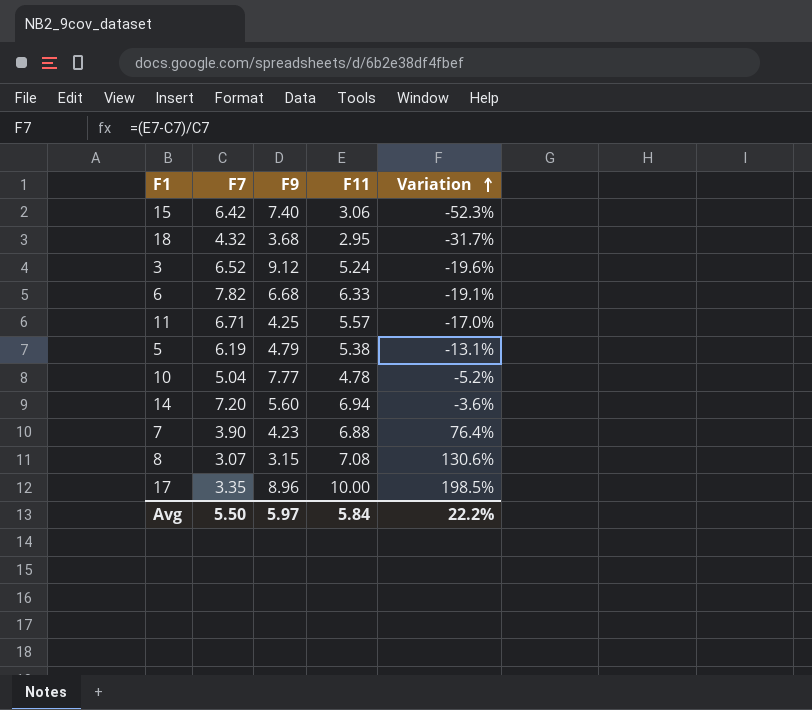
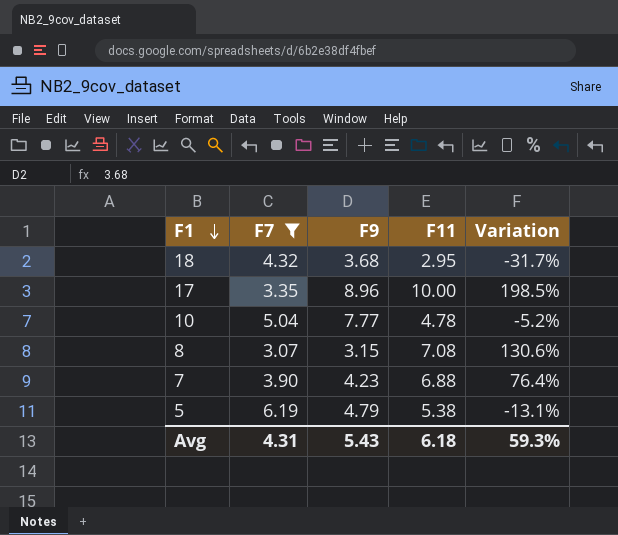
filter: none -> F7 <= 6.19
row order: Variation ascending -> F1 descending
Avg | F7: 5.50 -> 4.31
Avg | F9: 5.97 -> 5.43
Avg | F11: 5.84 -> 6.18
Avg | Variation: 22.2% -> 59.3%

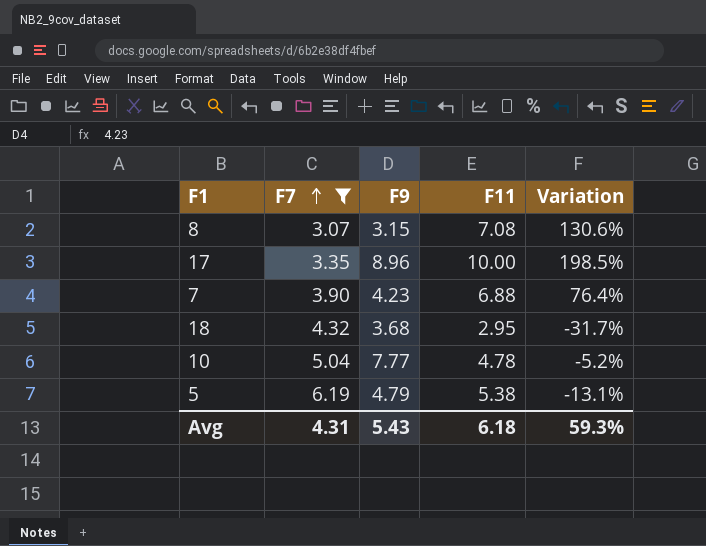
row order: F1 descending -> F7 ascending

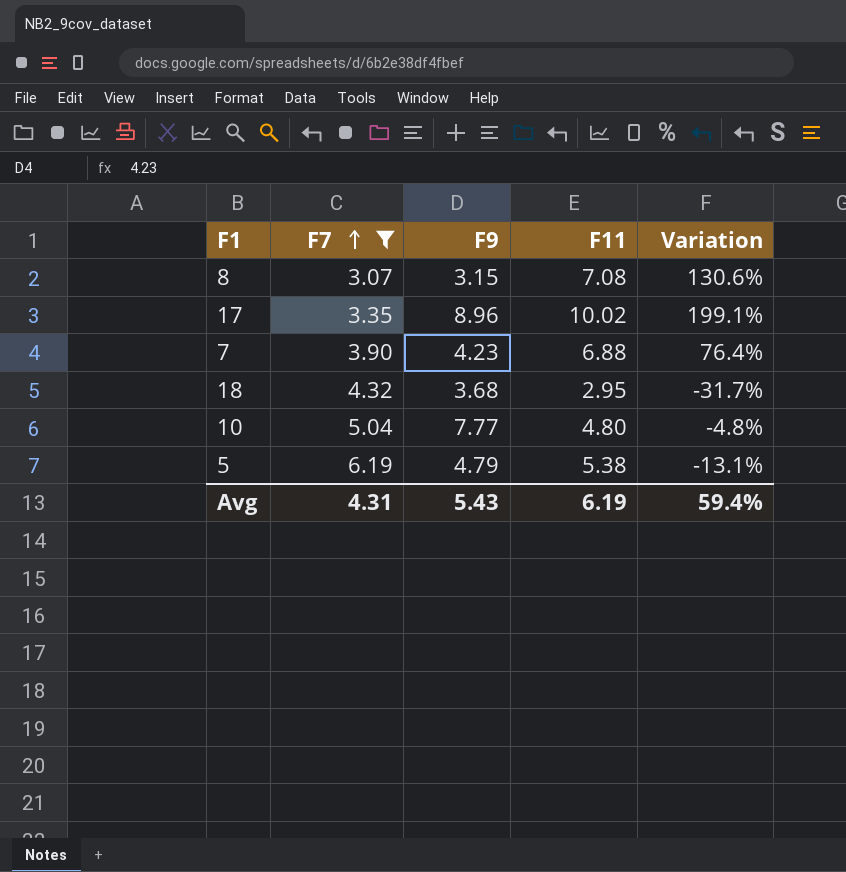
17 | F11: 10.00 -> 10.02
17 | Variation: 198.5% -> 199.1%
10 | F11: 4.78 -> 4.80
10 | Variation: -5.2% -> -4.8%
Avg | F11: 6.18 -> 6.19
Avg | Variation: 59.3% -> 59.4%

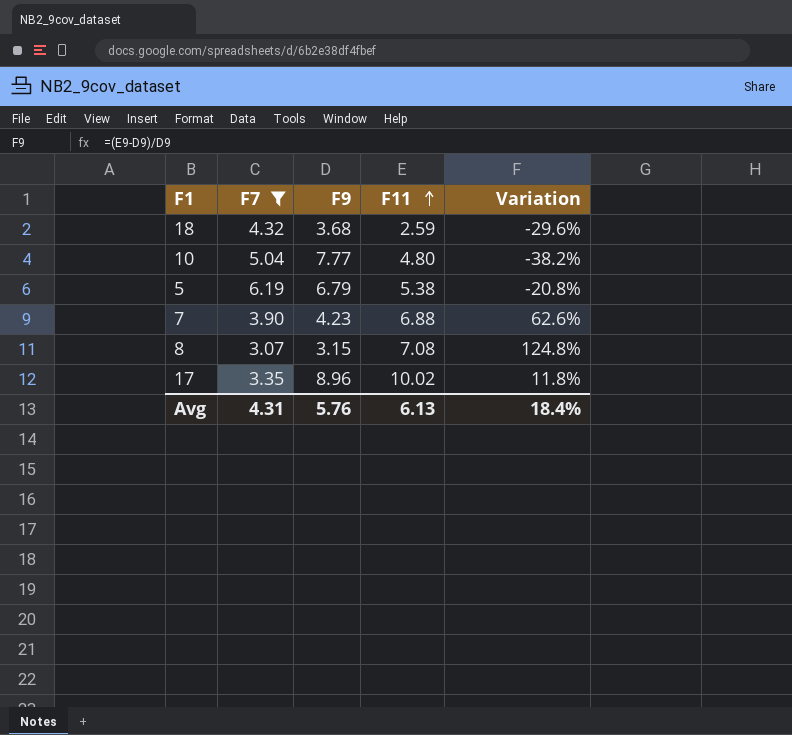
row order: F7 ascending -> F11 ascending
column Variation | formula: ([F11] - [F7]) / [F7] -> ([F11] - [F9]) / [F9]
18 | F11: 2.95 -> 2.59
5 | F9: 4.79 -> 6.79
Avg | F9: 5.43 -> 5.76
Avg | F11: 6.19 -> 6.13
Avg | Variation: 59.4% -> 18.4%

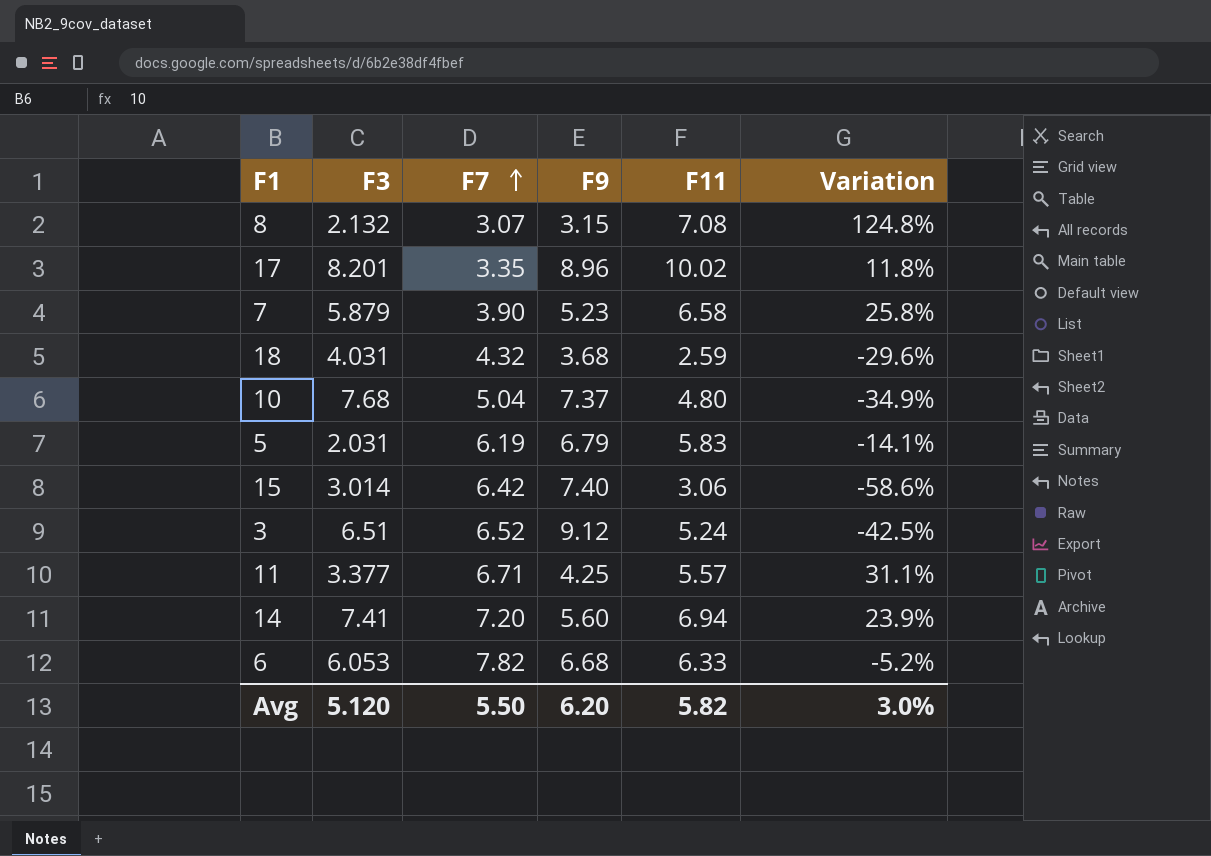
filter: F7 <= 6.19 -> none
row order: F11 ascending -> F7 ascending
column F3 | position: none -> 2
7 | F9: 4.23 -> 5.23
7 | F11: 6.88 -> 6.58
7 | Variation: 62.6% -> 25.8%
10 | F9: 7.77 -> 7.37
10 | Variation: -38.2% -> -34.9%
5 | F11: 5.38 -> 5.83
5 | Variation: -20.8% -> -14.1%
Avg | F7: 4.31 -> 5.50
Avg | F9: 5.76 -> 6.20
Avg | F11: 6.13 -> 5.82
Avg | Variation: 18.4% -> 3.0%

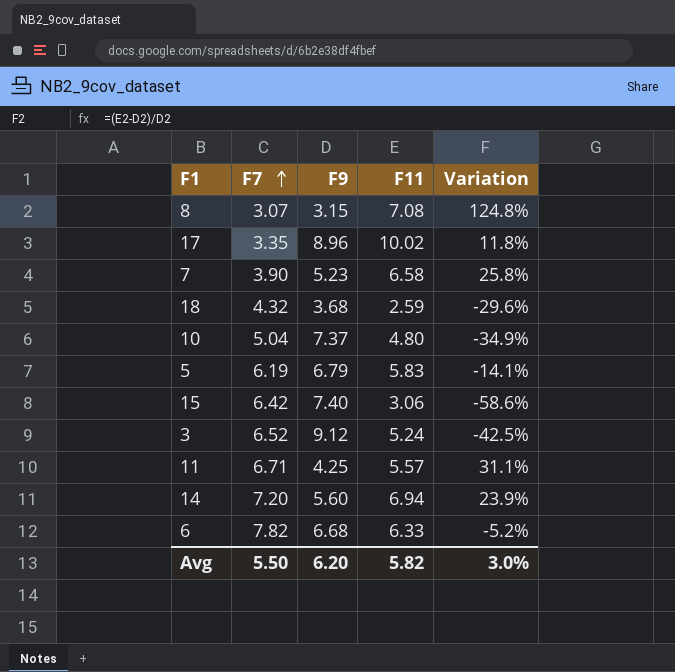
column F3 | position: 2 -> none

